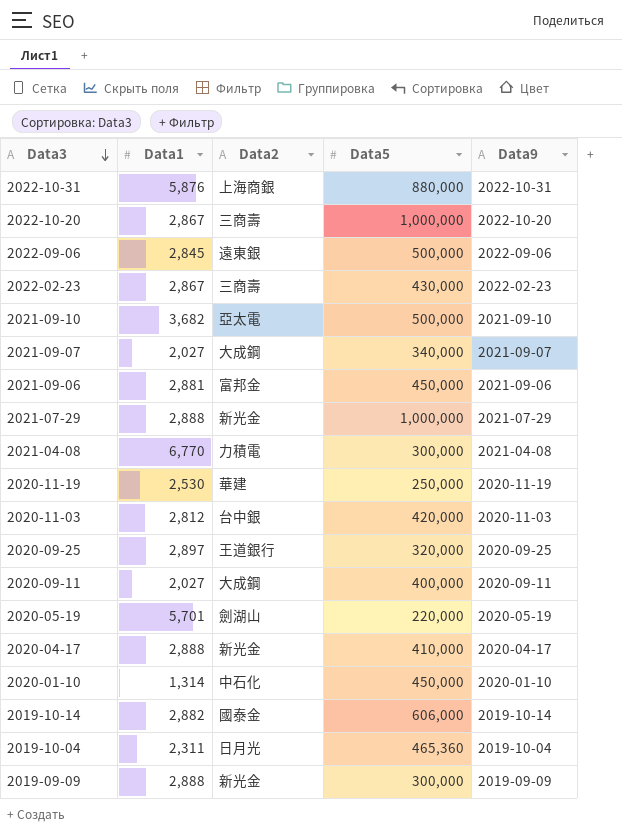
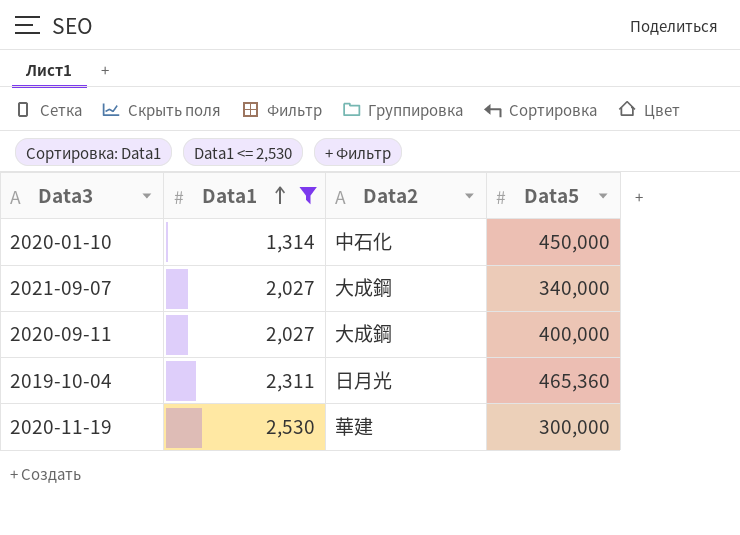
filter: none -> Data1 <= 2,530
row order: Data3 descending -> Data1 ascending
column Data9 | position: 5 -> none
2020-11-19 | Data5: 250,000 -> 300,000

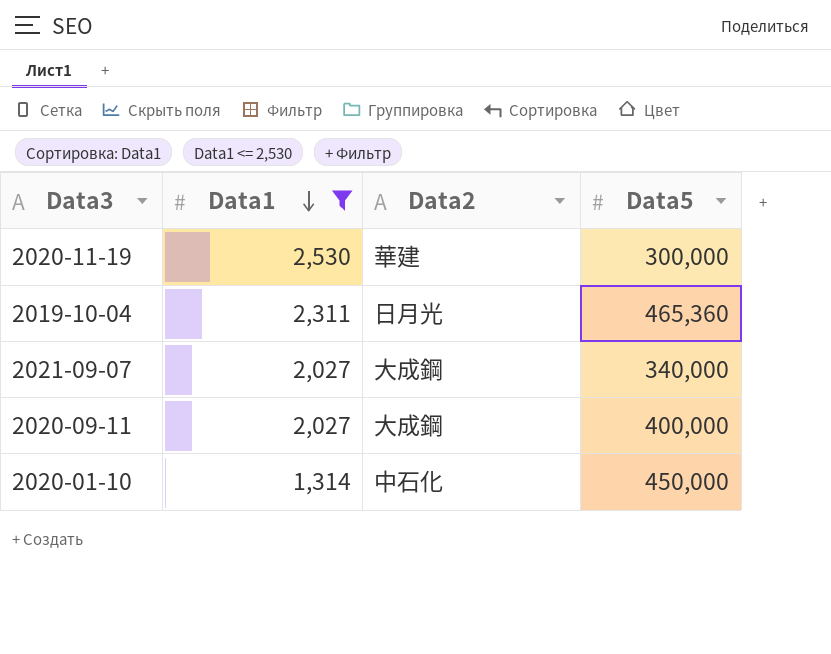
row order: Data1 ascending -> Data1 descending

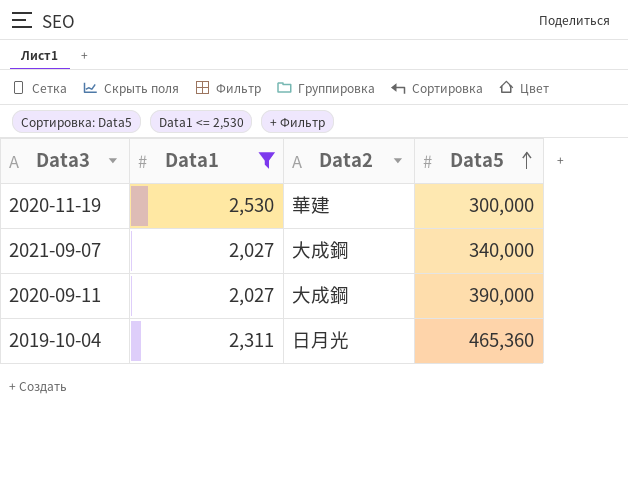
row order: Data1 descending -> Data5 ascending
row 2020-01-10: 1,314 | 中石化 | 450,000 -> none
2020-09-11 | Data5: 400,000 -> 390,000

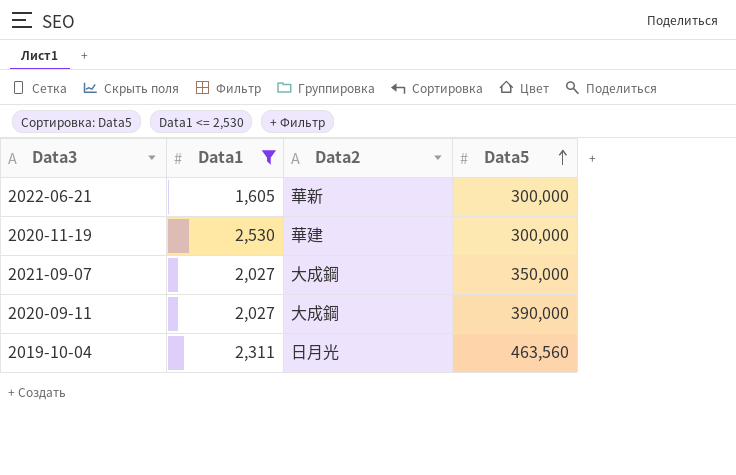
row 2022-06-21: none -> 1,605 | 華新 | 300,000
2021-09-07 | Data5: 340,000 -> 350,000
2019-10-04 | Data5: 465,360 -> 463,560

